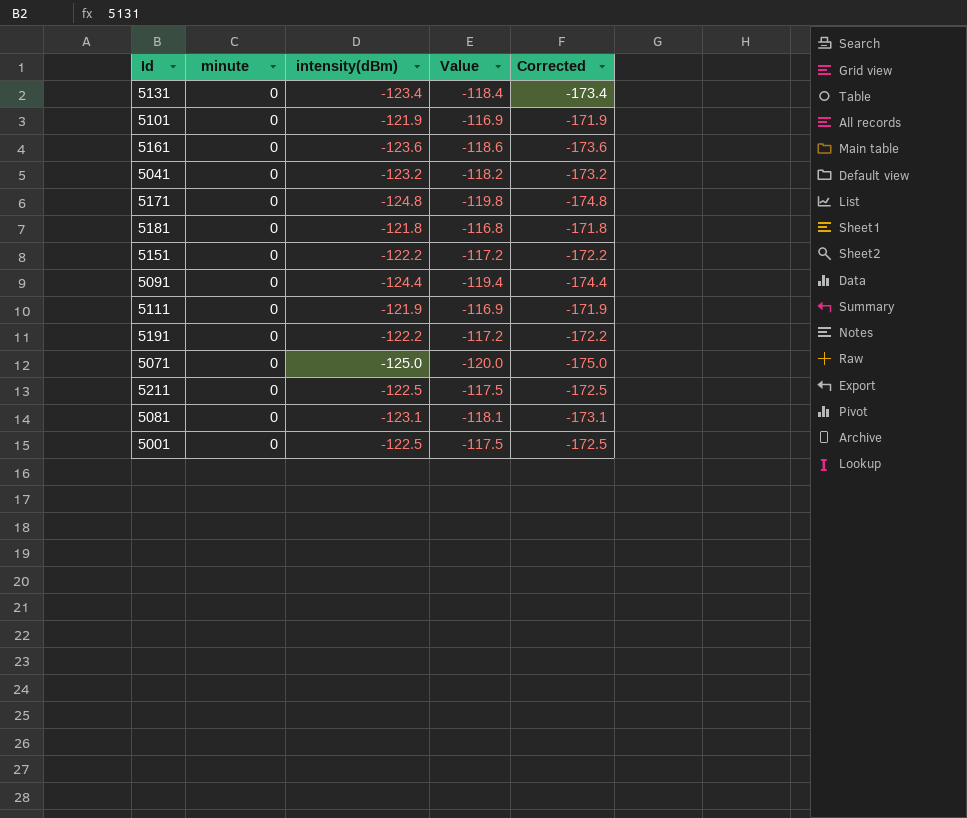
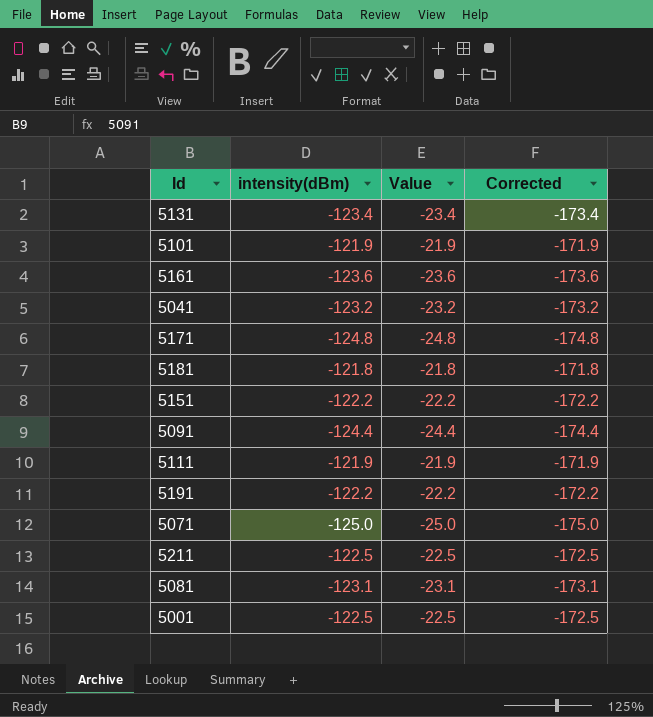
column minute | position: 2 -> none
column Value | formula: [intensity(dBm)] + 5 -> [intensity(dBm)] + 100

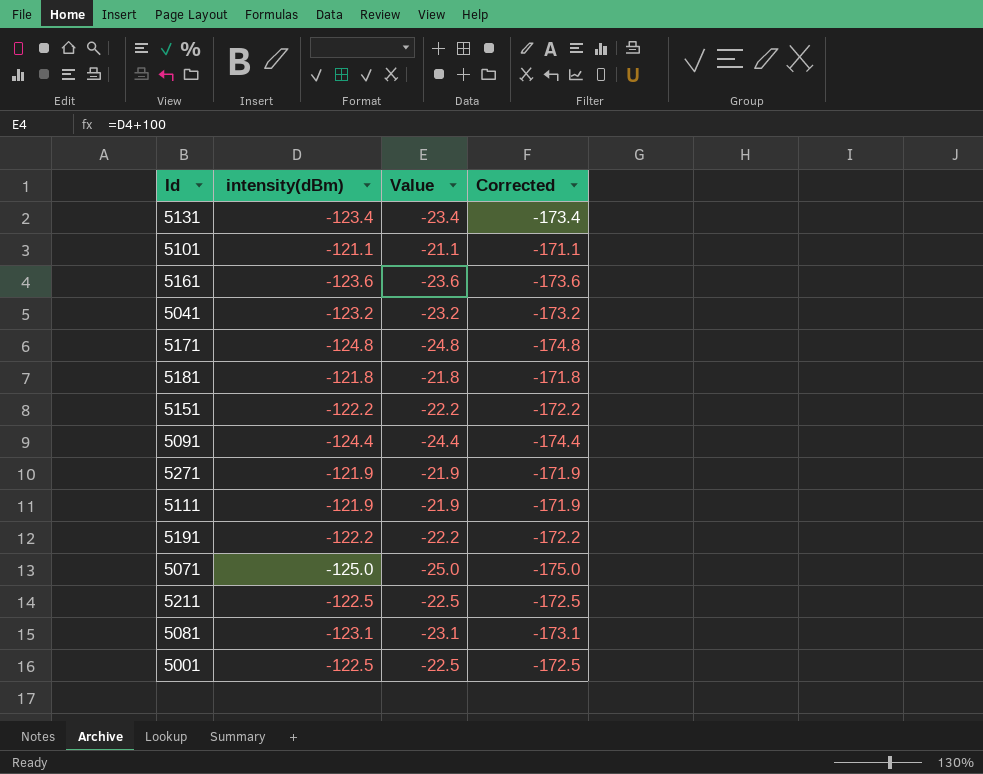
5101 | intensity(dBm): -121.9 -> -121.1
5101 | Value: -21.9 -> -21.1
5101 | Corrected: -171.9 -> -171.1
row 5271: none -> -121.9 | -21.9 | -171.9

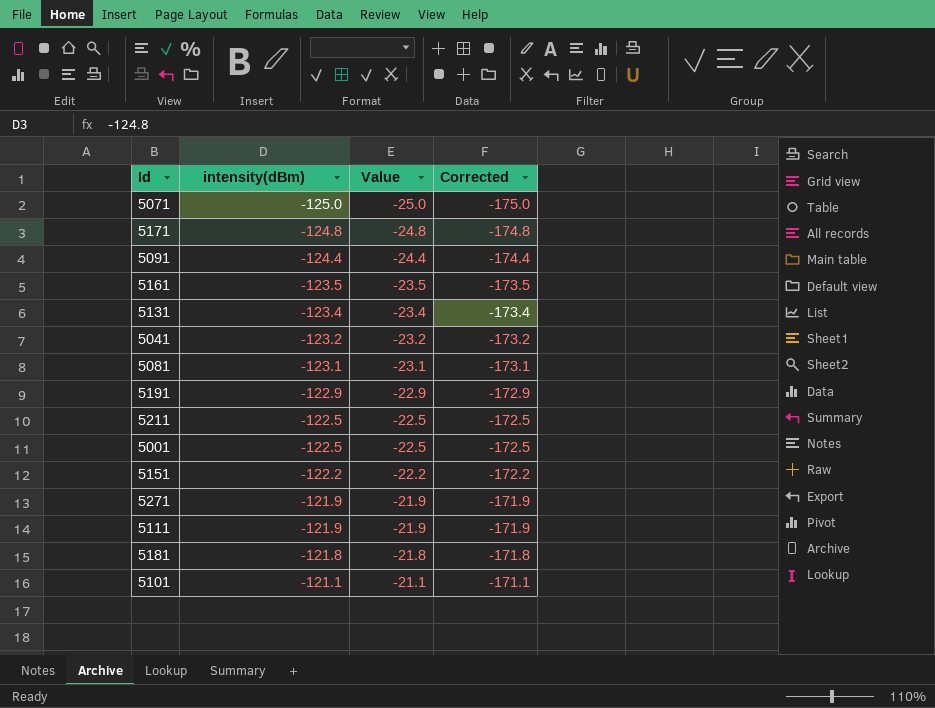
row order: none -> intensity(dBm) ascending
5161 | intensity(dBm): -123.6 -> -123.5
5161 | Value: -23.6 -> -23.5
5161 | Corrected: -173.6 -> -173.5
5191 | intensity(dBm): -122.2 -> -122.9
5191 | Value: -22.2 -> -22.9
5191 | Corrected: -172.2 -> -172.9

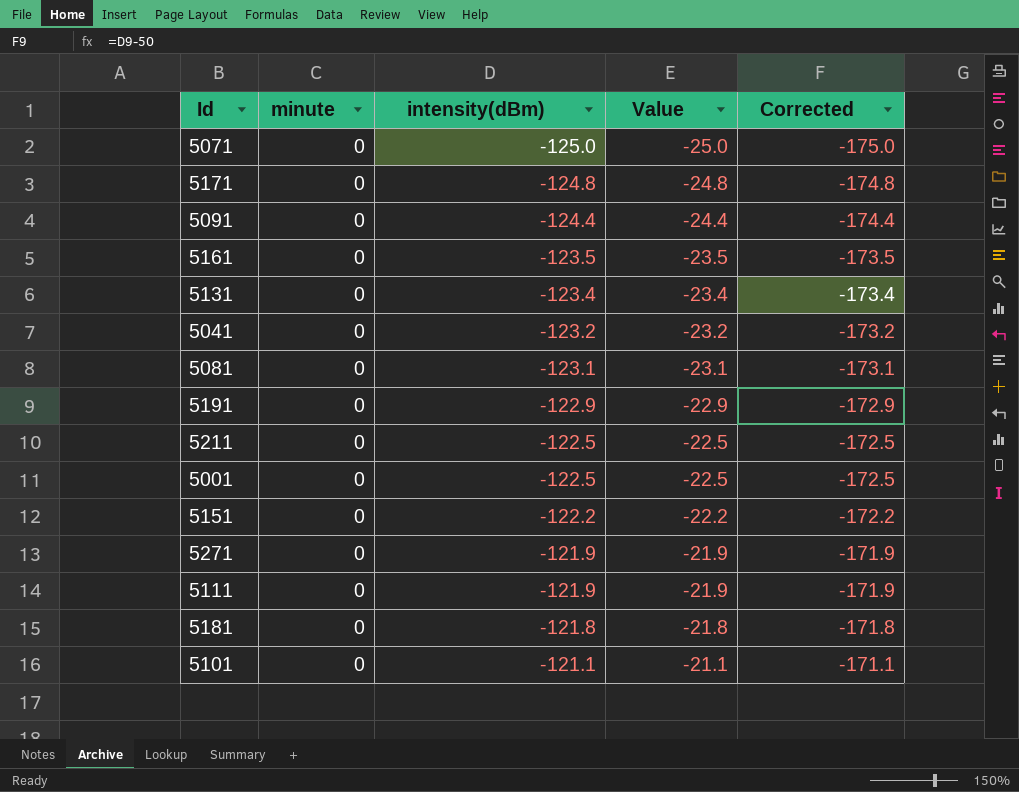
column minute | position: none -> 2

